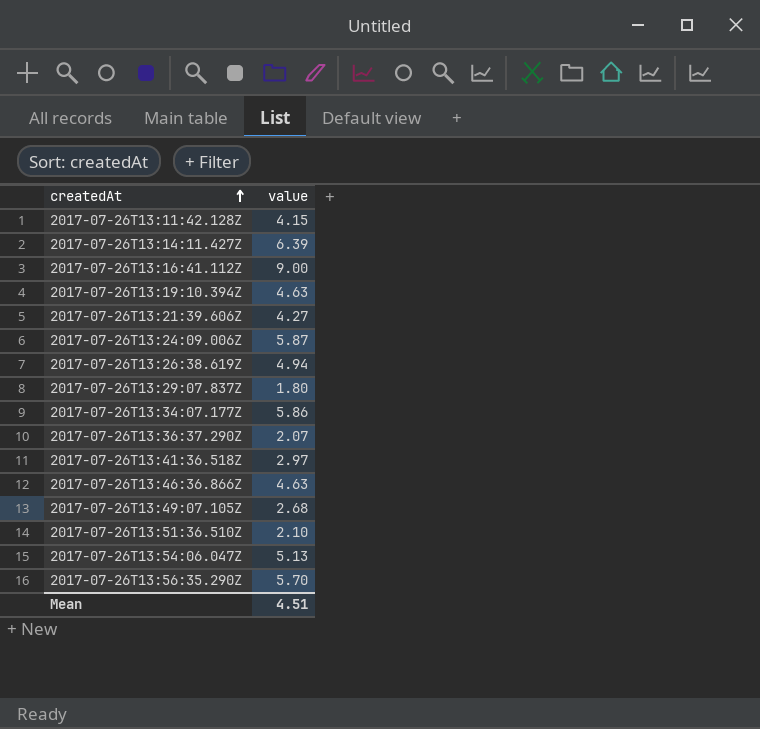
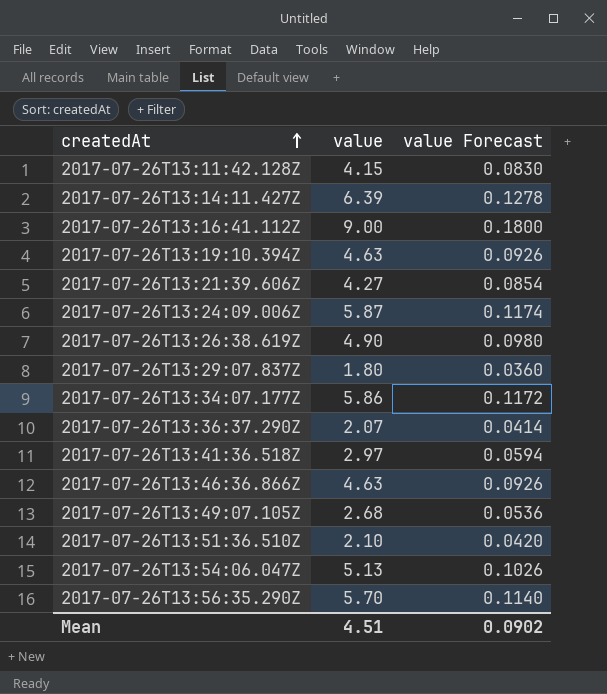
column value Forecast | formula: none -> [value] * 0.02
2017-07-26T13:26:38.619Z | value: 4.94 -> 4.90

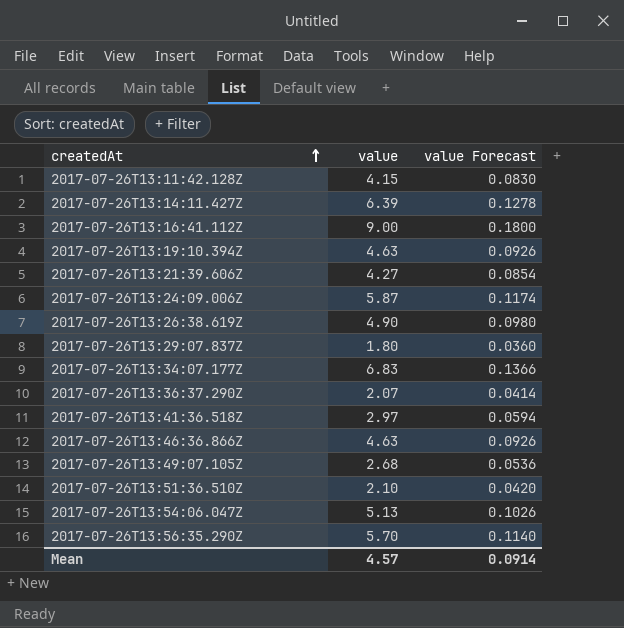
2017-07-26T13:34:07.177Z | value: 5.86 -> 6.83
2017-07-26T13:34:07.177Z | value Forecast: 0.1172 -> 0.1366
Mean | value: 4.51 -> 4.57
Mean | value Forecast: 0.0902 -> 0.0914

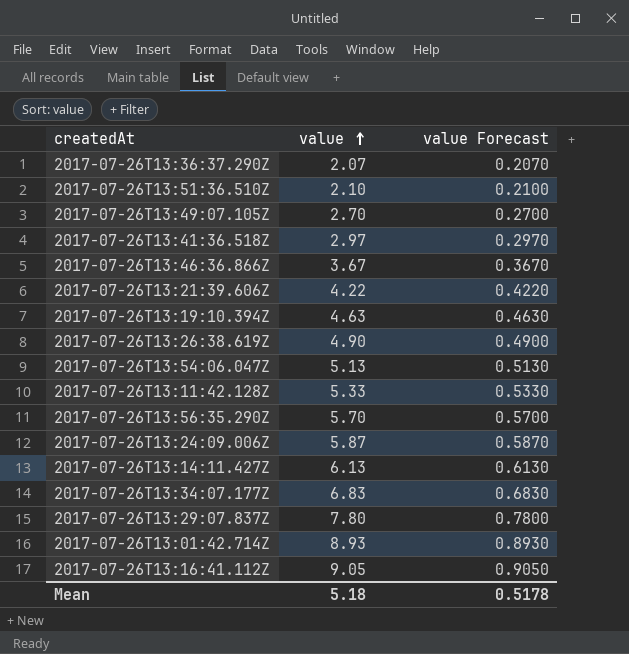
row order: createdAt ascending -> value ascending
column value Forecast | formula: [value] * 0.02 -> [value] * 0.1
2017-07-26T13:49:07.105Z | value: 2.68 -> 2.70
2017-07-26T13:46:36.866Z | value: 4.63 -> 3.67
2017-07-26T13:21:39.606Z | value: 4.27 -> 4.22
2017-07-26T13:11:42.128Z | value: 4.15 -> 5.33
2017-07-26T13:14:11.427Z | value: 6.39 -> 6.13
2017-07-26T13:29:07.837Z | value: 1.80 -> 7.80
row 2017-07-26T13:01:42.714Z: none -> 8.93 | 0.8930
2017-07-26T13:16:41.112Z | value: 9.00 -> 9.05
Mean | value: 4.57 -> 5.18
Mean | value Forecast: 0.0914 -> 0.5178

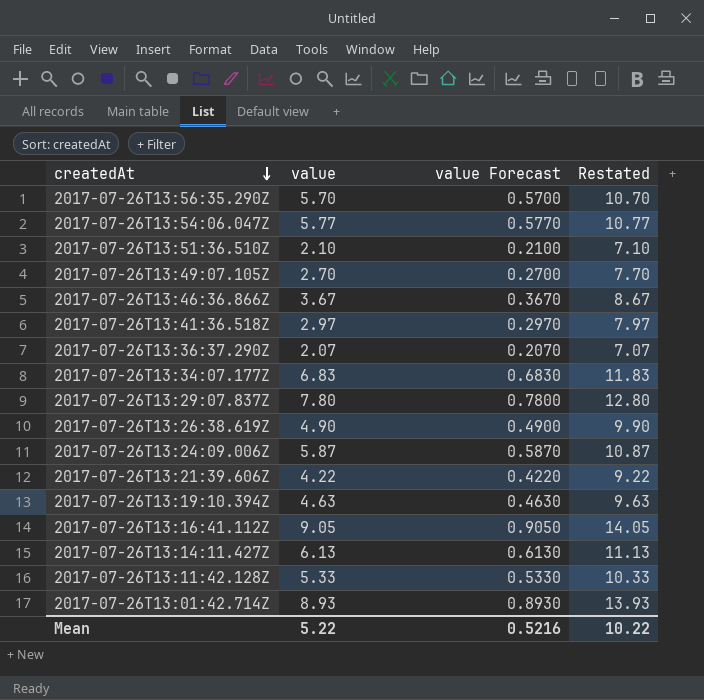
row order: value ascending -> createdAt descending
column Restated | formula: none -> [value] + 5
2017-07-26T13:54:06.047Z | value: 5.13 -> 5.77
2017-07-26T13:54:06.047Z | value Forecast: 0.5130 -> 0.5770
Mean | value: 5.18 -> 5.22
Mean | value Forecast: 0.5178 -> 0.5216

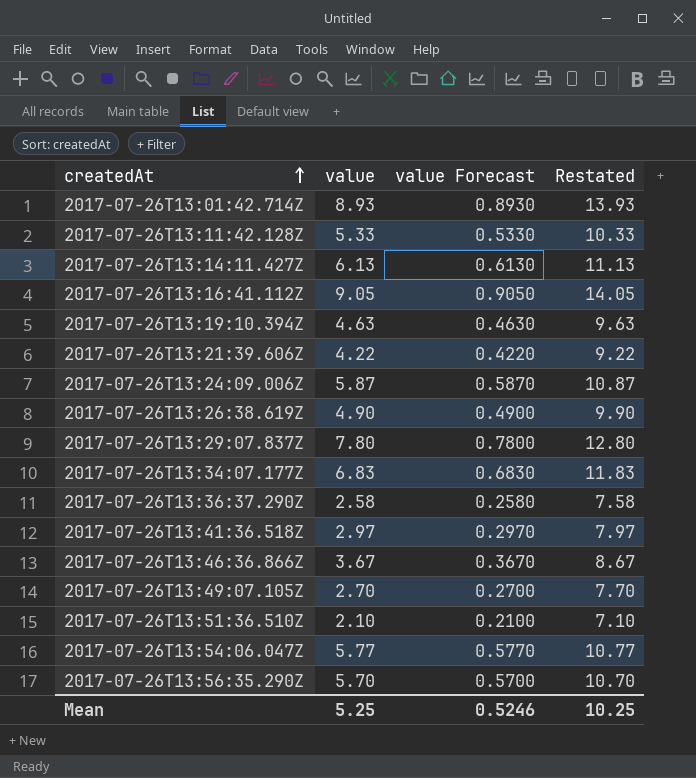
row order: createdAt descending -> createdAt ascending
2017-07-26T13:36:37.290Z | value: 2.07 -> 2.58
2017-07-26T13:36:37.290Z | value Forecast: 0.2070 -> 0.2580
2017-07-26T13:36:37.290Z | Restated: 7.07 -> 7.58
Mean | value: 5.22 -> 5.25
Mean | value Forecast: 0.5216 -> 0.5246
Mean | Restated: 10.22 -> 10.25

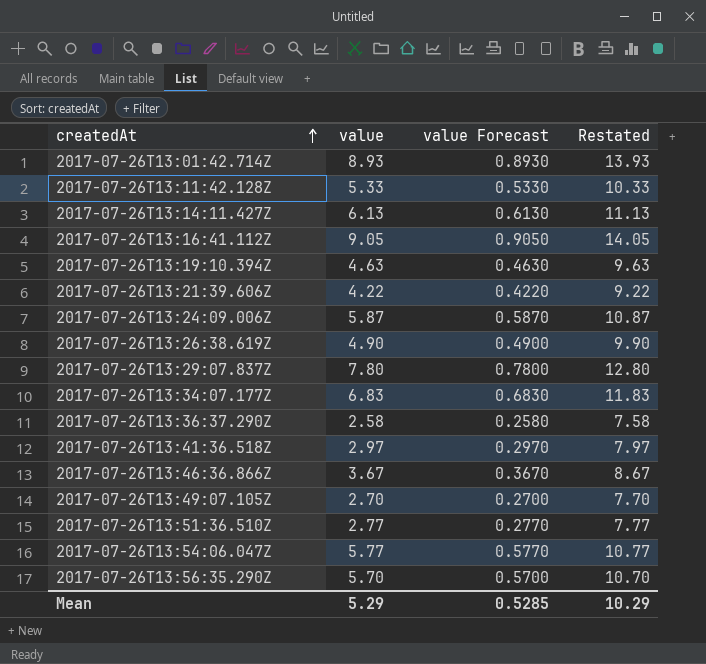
2017-07-26T13:51:36.510Z | value: 2.10 -> 2.77
2017-07-26T13:51:36.510Z | value Forecast: 0.2100 -> 0.2770
2017-07-26T13:51:36.510Z | Restated: 7.10 -> 7.77
Mean | value: 5.25 -> 5.29
Mean | value Forecast: 0.5246 -> 0.5285
Mean | Restated: 10.25 -> 10.29

